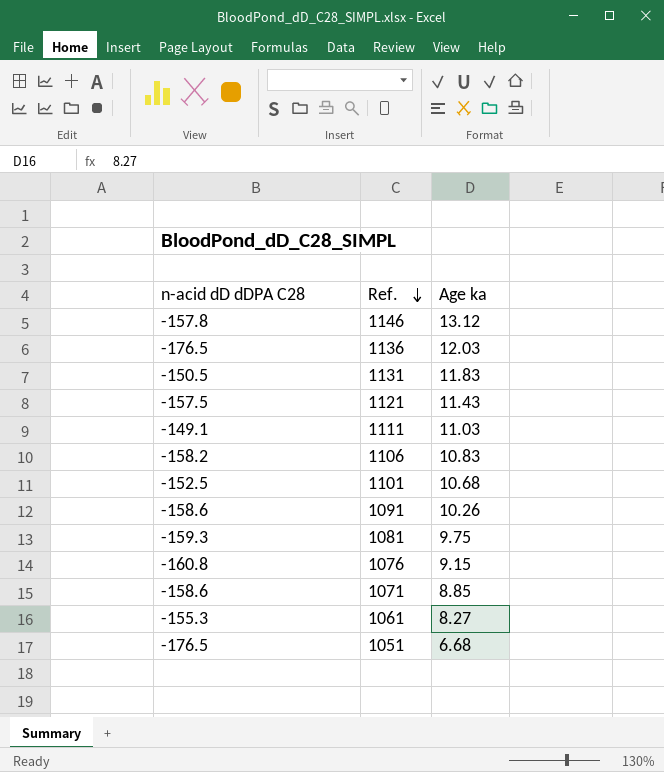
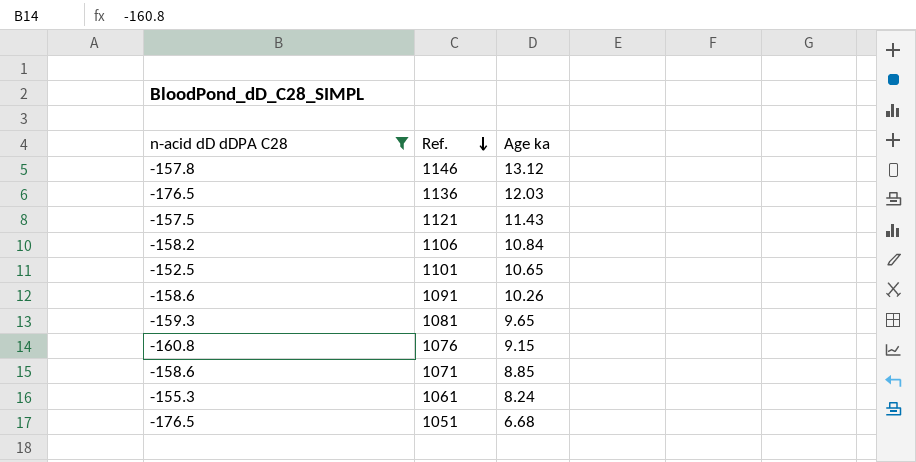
filter: none -> n-acid dD dDPA C28 <= -152.5
1106 | Age ka: 10.83 -> 10.84
1101 | Age ka: 10.68 -> 10.65
1081 | Age ka: 9.75 -> 9.65
1061 | Age ka: 8.27 -> 8.24

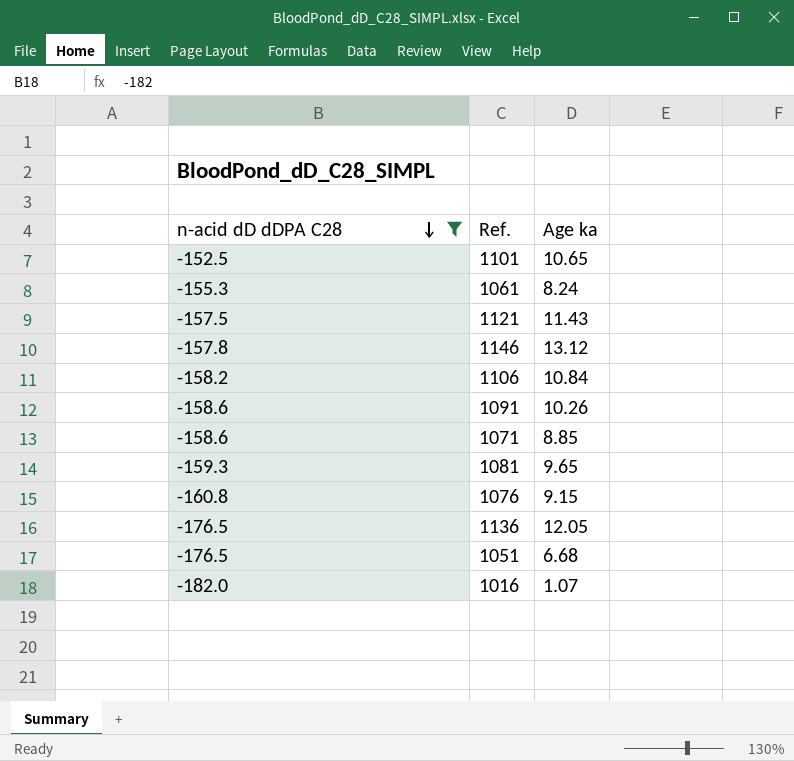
row order: Ref. descending -> n-acid dD dDPA C28 descending
1136 | Age ka: 12.03 -> 12.05
row 1016: none -> -182.0 | 1.07

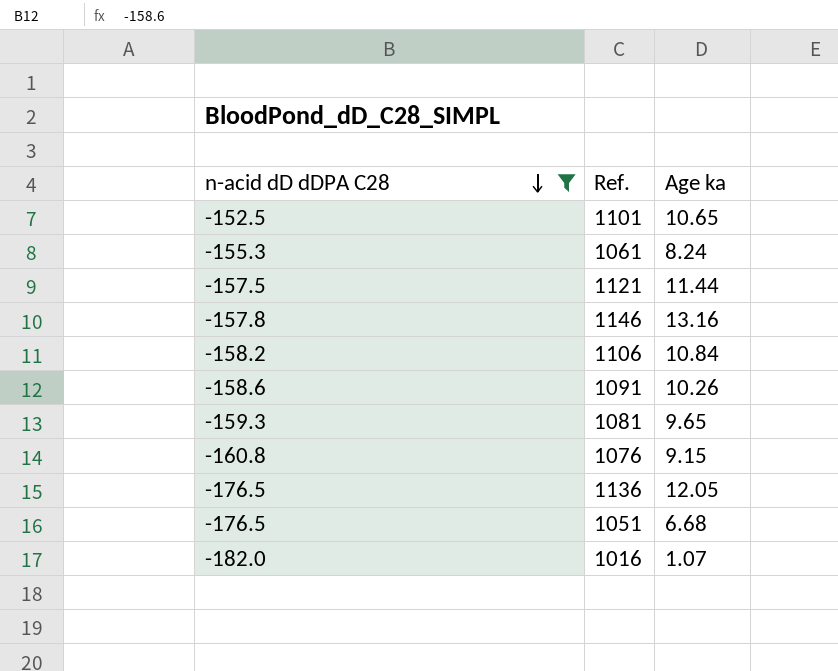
row 1071: -158.6 | 8.85 -> none
1121 | Age ka: 11.43 -> 11.44
1146 | Age ka: 13.12 -> 13.16

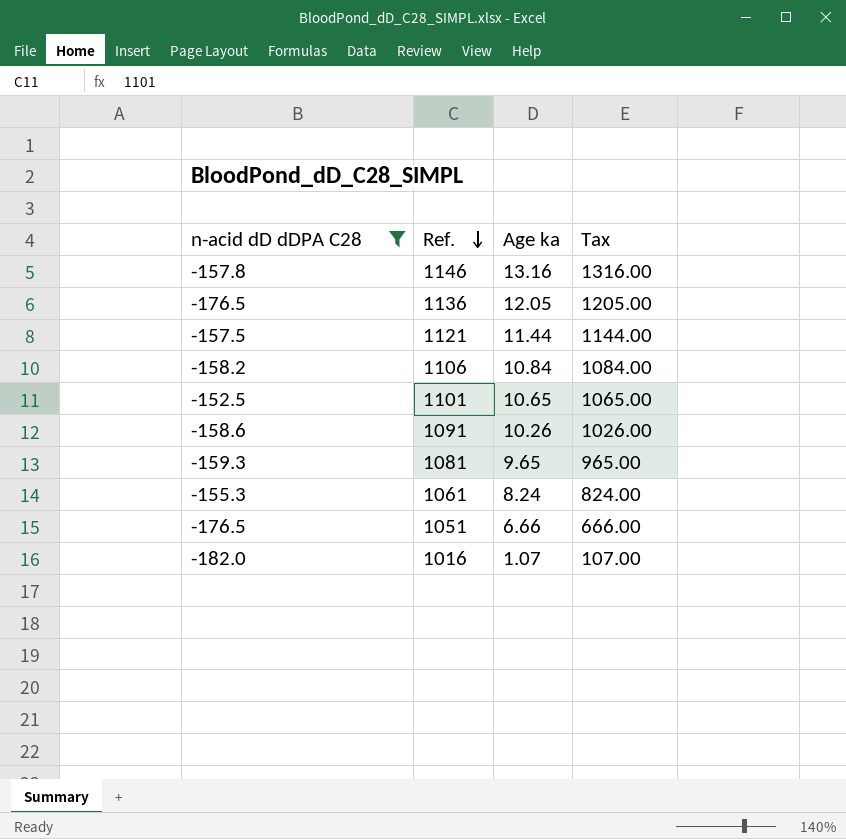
row order: n-acid dD dDPA C28 descending -> Ref. descending
column Tax | formula: none -> [Age ka] * 100
row 1076: -160.8 | 9.15 -> none
1051 | Age ka: 6.68 -> 6.66

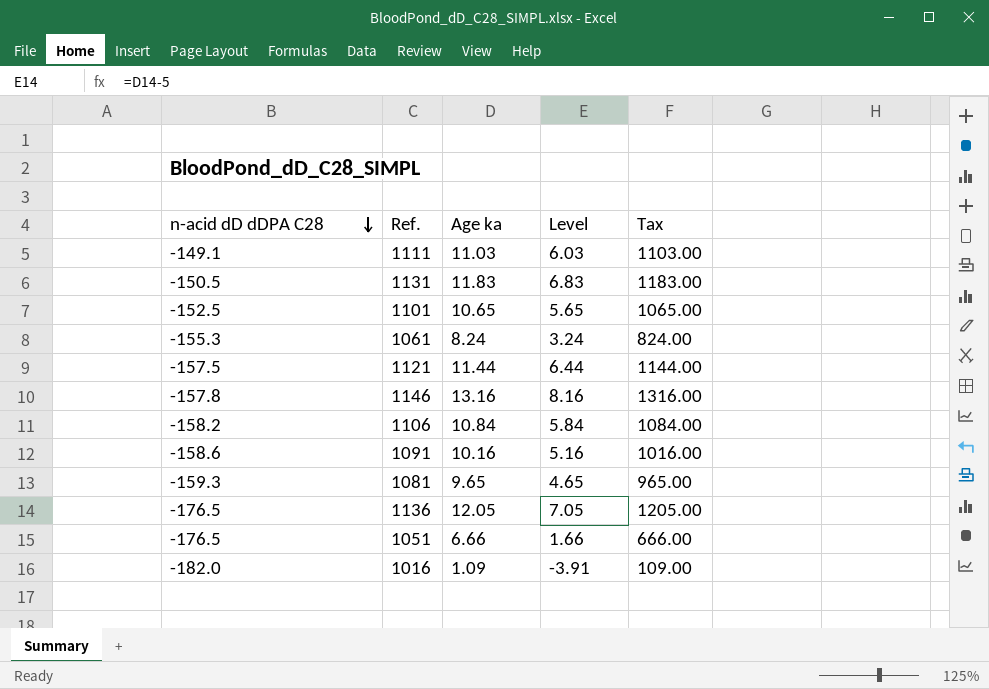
filter: n-acid dD dDPA C28 <= -152.5 -> none
row order: Ref. descending -> n-acid dD dDPA C28 descending
column Level | formula: none -> [Age ka] - 5
1091 | Age ka: 10.26 -> 10.16
1091 | Tax: 1026.00 -> 1016.00
1016 | Age ka: 1.07 -> 1.09
1016 | Tax: 107.00 -> 109.00

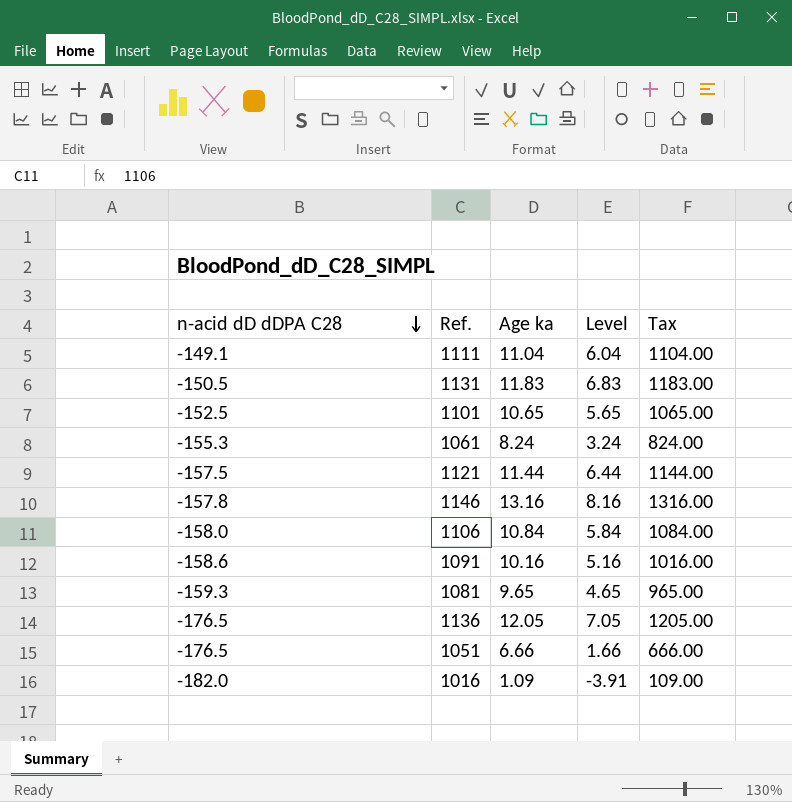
1111 | Age ka: 11.03 -> 11.04
1111 | Level: 6.03 -> 6.04
1111 | Tax: 1103.00 -> 1104.00
1106 | n-acid dD dDPA C28: -158.2 -> -158.0

